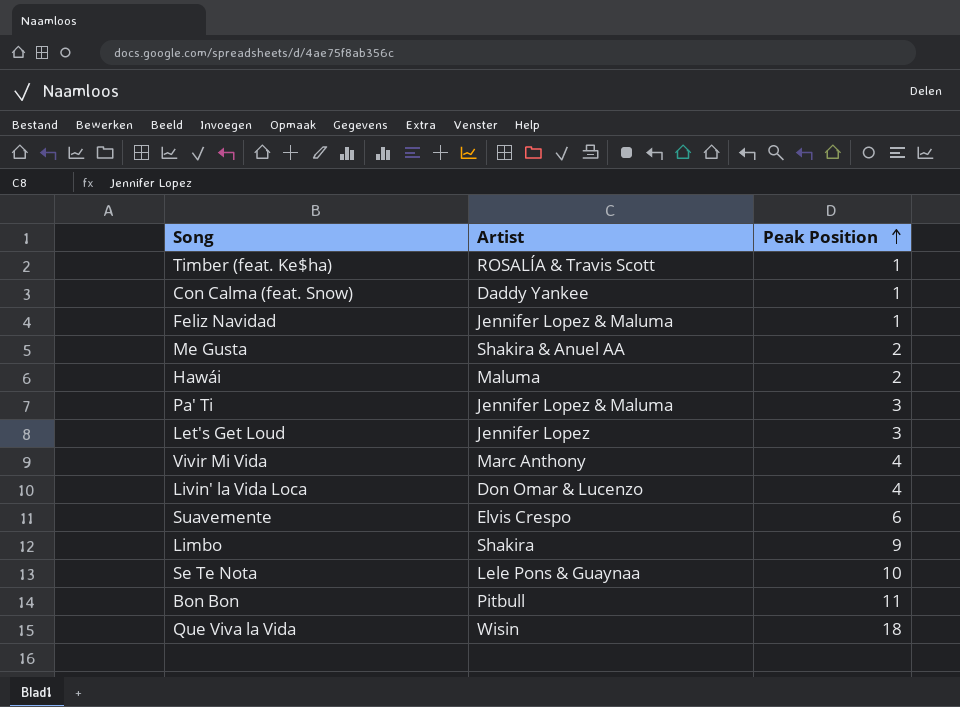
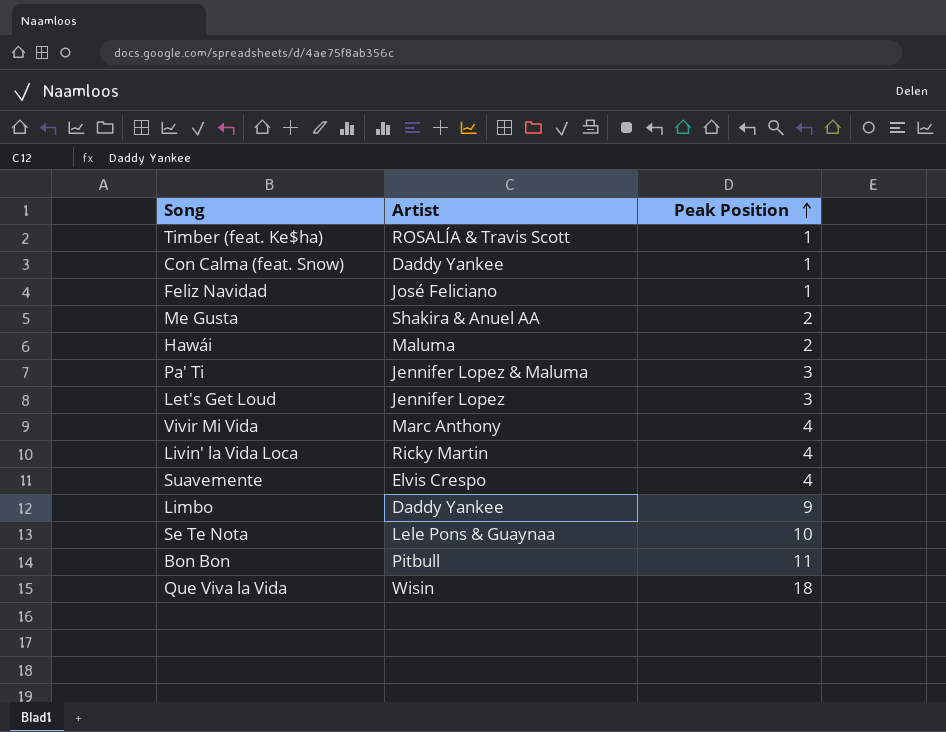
Feliz Navidad | Artist: Jennifer Lopez & Maluma -> José Feliciano
Livin' la Vida Loca | Artist: Don Omar & Lucenzo -> Ricky Martin
Suavemente | Peak Position: 6 -> 4
Limbo | Artist: Shakira -> Daddy Yankee

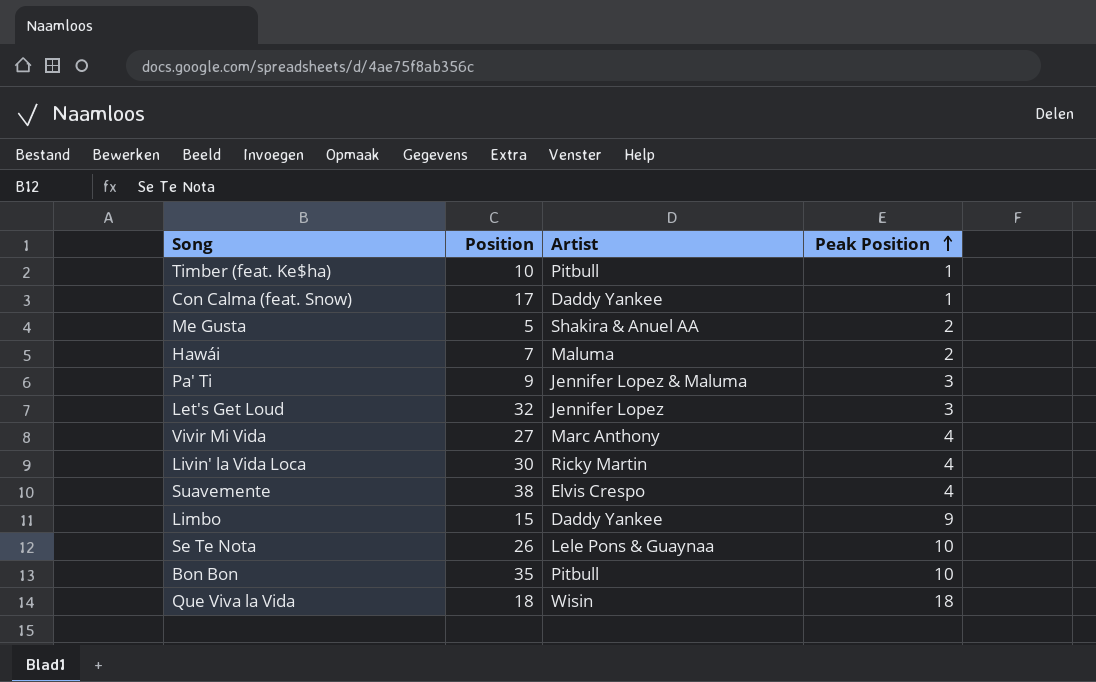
column Position | position: none -> 2
row Feliz Navidad: José Feliciano | 1 -> none
Timber (feat. Ke$ha) | Artist: ROSALÍA & Travis Scott -> Pitbull
Bon Bon | Peak Position: 11 -> 10

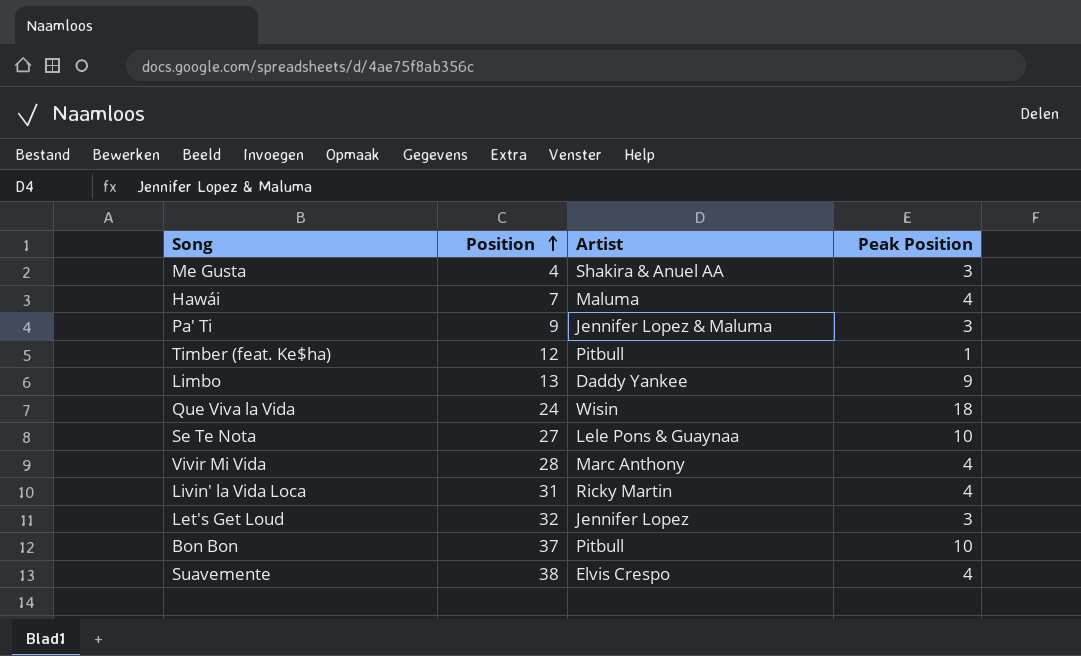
row order: Peak Position ascending -> Position ascending
row Con Calma (feat. Snow): 17 | Daddy Yankee | 1 -> none
Me Gusta | Position: 5 -> 4
Me Gusta | Peak Position: 2 -> 3
Hawái | Peak Position: 2 -> 4
Timber (feat. Ke$ha) | Position: 10 -> 12
Limbo | Position: 15 -> 13
Que Viva la Vida | Position: 18 -> 24
Se Te Nota | Position: 26 -> 27
Vivir Mi Vida | Position: 27 -> 28
Livin' la Vida Loca | Position: 30 -> 31
Bon Bon | Position: 35 -> 37

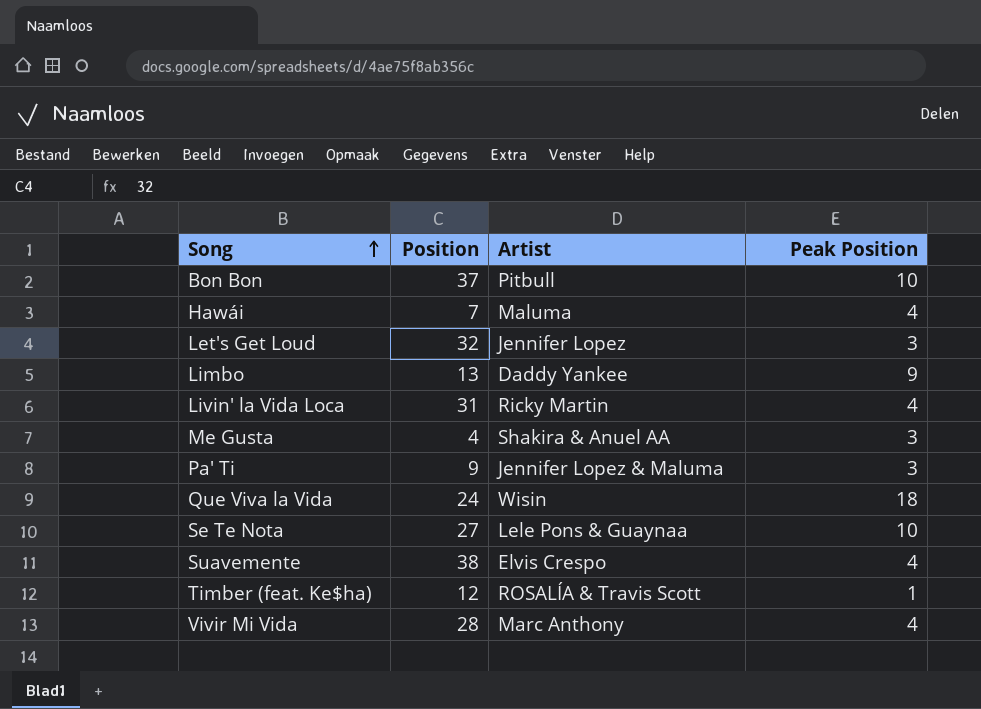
row order: Position ascending -> Song ascending
Timber (feat. Ke$ha) | Artist: Pitbull -> ROSALÍA & Travis Scott

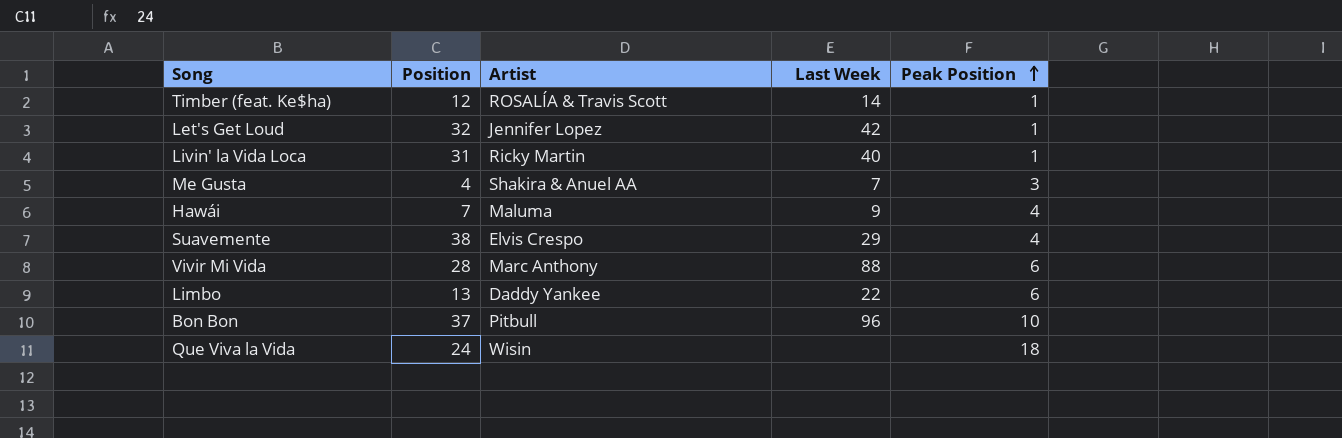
row order: Song ascending -> Peak Position ascending
column Last Week | position: none -> 4
row Pa' Ti: 9 | Jennifer Lopez & Maluma | 3 -> none
row Se Te Nota: 27 | Lele Pons & Guaynaa | 10 -> none
Let's Get Loud | Peak Position: 3 -> 1
Livin' la Vida Loca | Peak Position: 4 -> 1
Vivir Mi Vida | Peak Position: 4 -> 6
Limbo | Peak Position: 9 -> 6

